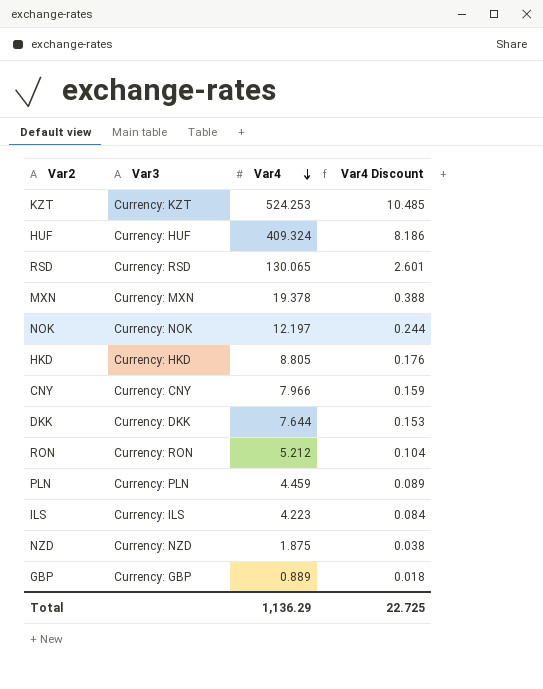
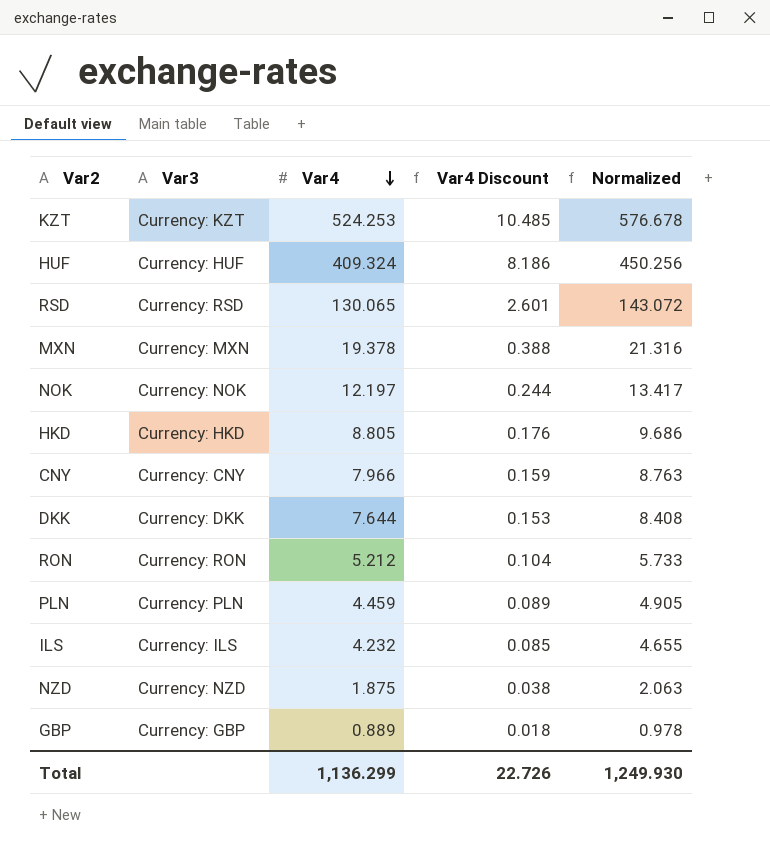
column Normalized | formula: none -> [Var4] * 1.1
ILS | Var4: 4.223 -> 4.232
ILS | Var4 Discount: 0.084 -> 0.085
Total | Var4: 1,136.29 -> 1,136.299
Total | Var4 Discount: 22.725 -> 22.726

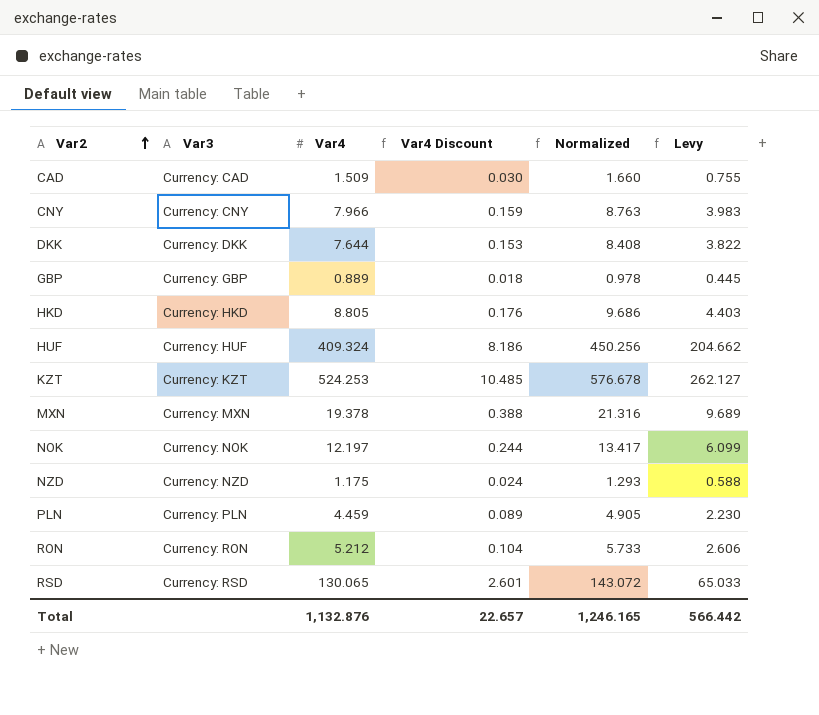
row order: Var4 descending -> Var2 ascending
column Levy | formula: none -> [Var4] * 0.5
row ILS: Currency: ILS | 4.232 | 0.085 | 4.655 -> none
row CAD: none -> Currency: CAD | 1.509 | 0.030 | 1.660 | 0.755
NZD | Var4: 1.875 -> 1.175
NZD | Var4 Discount: 0.038 -> 0.024
NZD | Normalized: 2.063 -> 1.293
Total | Var4: 1,136.299 -> 1,132.876
Total | Var4 Discount: 22.726 -> 22.657
Total | Normalized: 1,249.930 -> 1,246.165

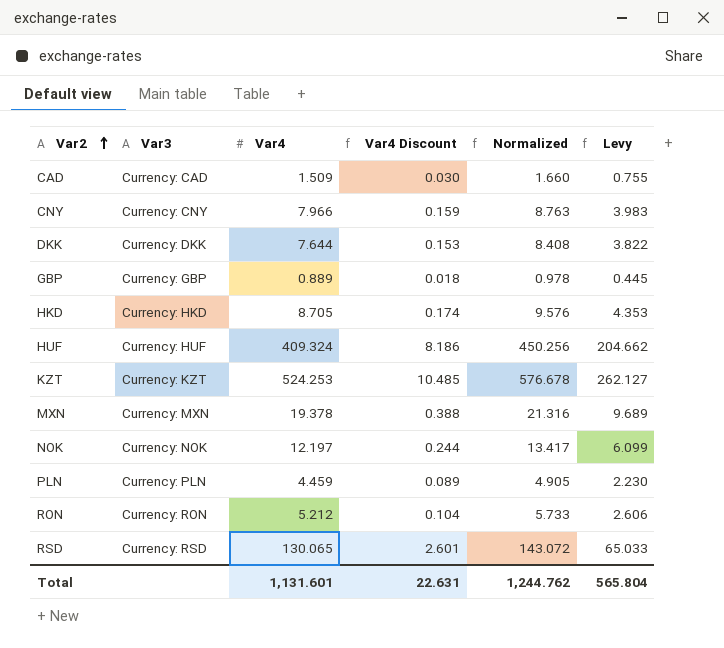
row NZD: Currency: NZD | 1.175 | 0.024 | 1.293 | 0.588 -> none
HKD | Var4: 8.805 -> 8.705
HKD | Var4 Discount: 0.176 -> 0.174
HKD | Normalized: 9.686 -> 9.576
HKD | Levy: 4.403 -> 4.353
Total | Var4: 1,132.876 -> 1,131.601
Total | Var4 Discount: 22.657 -> 22.631
Total | Normalized: 1,246.165 -> 1,244.762
Total | Levy: 566.442 -> 565.804

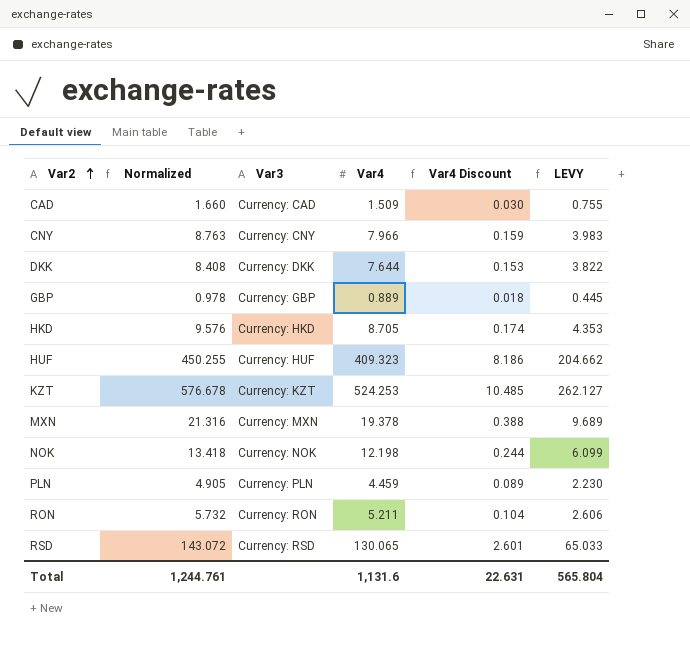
column Normalized | position: 5 -> 2
column name: Levy -> LEVY
HUF | Normalized: 450.256 -> 450.255
HUF | Var4: 409.324 -> 409.323
NOK | Normalized: 13.417 -> 13.418
NOK | Var4: 12.197 -> 12.198
RON | Normalized: 5.733 -> 5.732
RON | Var4: 5.212 -> 5.211
Total | Normalized: 1,244.762 -> 1,244.761
Total | Var4: 1,131.601 -> 1,131.6

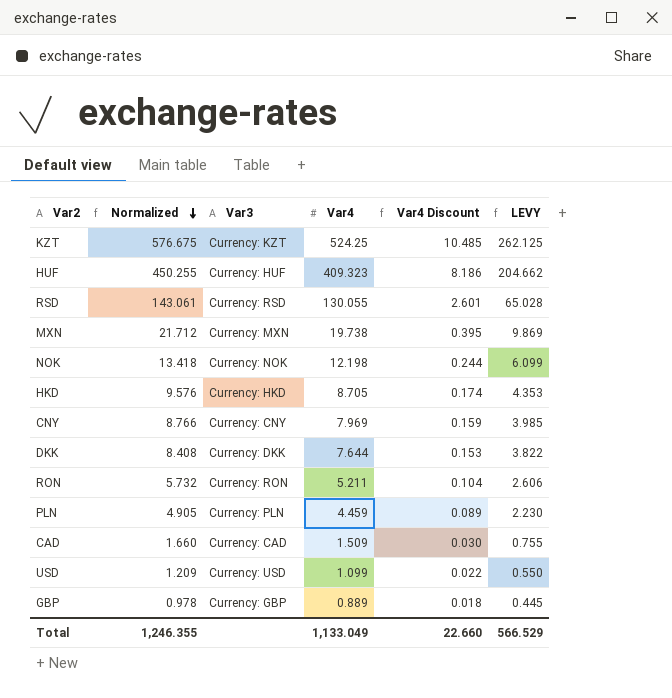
row order: Var2 ascending -> Normalized descending
KZT | Normalized: 576.678 -> 576.675
KZT | Var4: 524.253 -> 524.25
KZT | LEVY: 262.127 -> 262.125
RSD | Normalized: 143.072 -> 143.061
RSD | Var4: 130.065 -> 130.055
RSD | LEVY: 65.033 -> 65.028
MXN | Normalized: 21.316 -> 21.712
MXN | Var4: 19.378 -> 19.738
MXN | Var4 Discount: 0.388 -> 0.395
MXN | LEVY: 9.689 -> 9.869
CNY | Normalized: 8.763 -> 8.766
CNY | Var4: 7.966 -> 7.969
CNY | LEVY: 3.983 -> 3.985
row USD: none -> 1.209 | Currency: USD | 1.099 | 0.022 | 0.550
Total | Normalized: 1,244.761 -> 1,246.355
Total | Var4: 1,131.6 -> 1,133.049
Total | Var4 Discount: 22.631 -> 22.660
Total | LEVY: 565.804 -> 566.529

